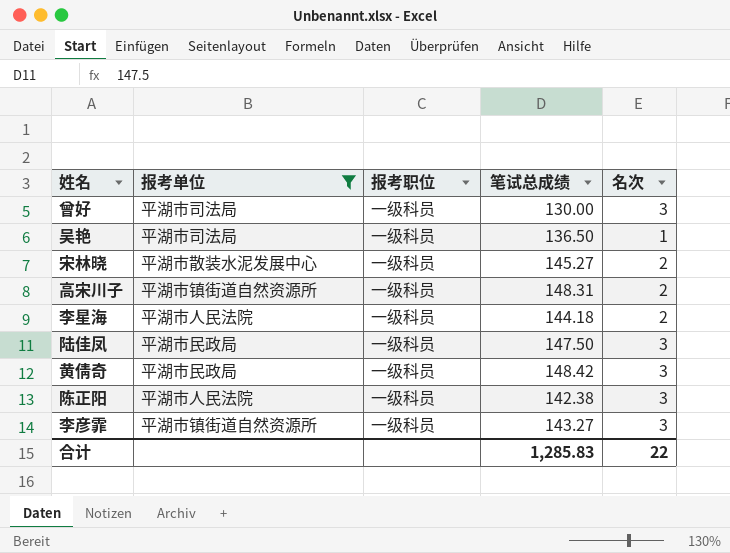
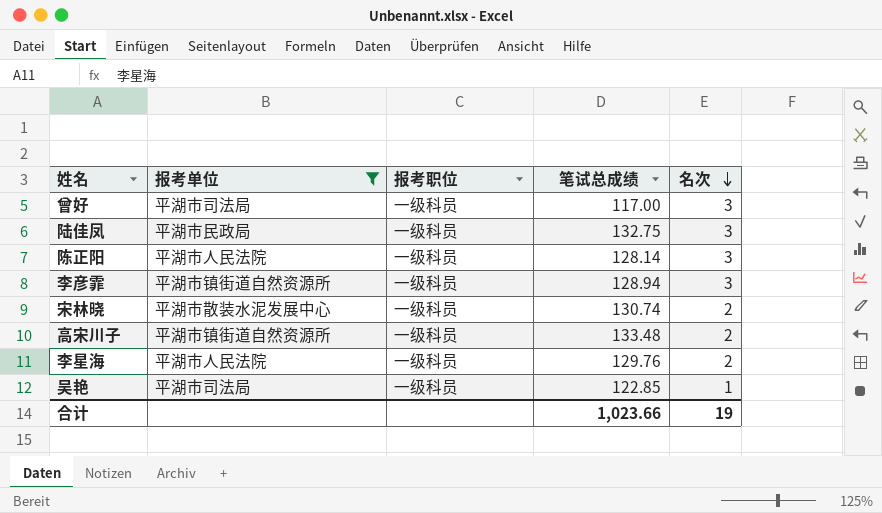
row order: none -> 名次 descending
row 黄倩奇: 平湖市民政局 | 一级科员 | 148.42 | 3 -> none
曾好 | 笔试总成绩: 130.00 -> 117.00
陆佳凤 | 笔试总成绩: 147.50 -> 132.75
陈正阳 | 笔试总成绩: 142.38 -> 128.14
李彦霏 | 笔试总成绩: 143.27 -> 128.94
宋林晓 | 笔试总成绩: 145.27 -> 130.74
高宋川子 | 笔试总成绩: 148.31 -> 133.48
李星海 | 笔试总成绩: 144.18 -> 129.76
吴艳 | 笔试总成绩: 136.50 -> 122.85
合计 | 笔试总成绩: 1,285.83 -> 1,023.66
合计 | 名次: 22 -> 19

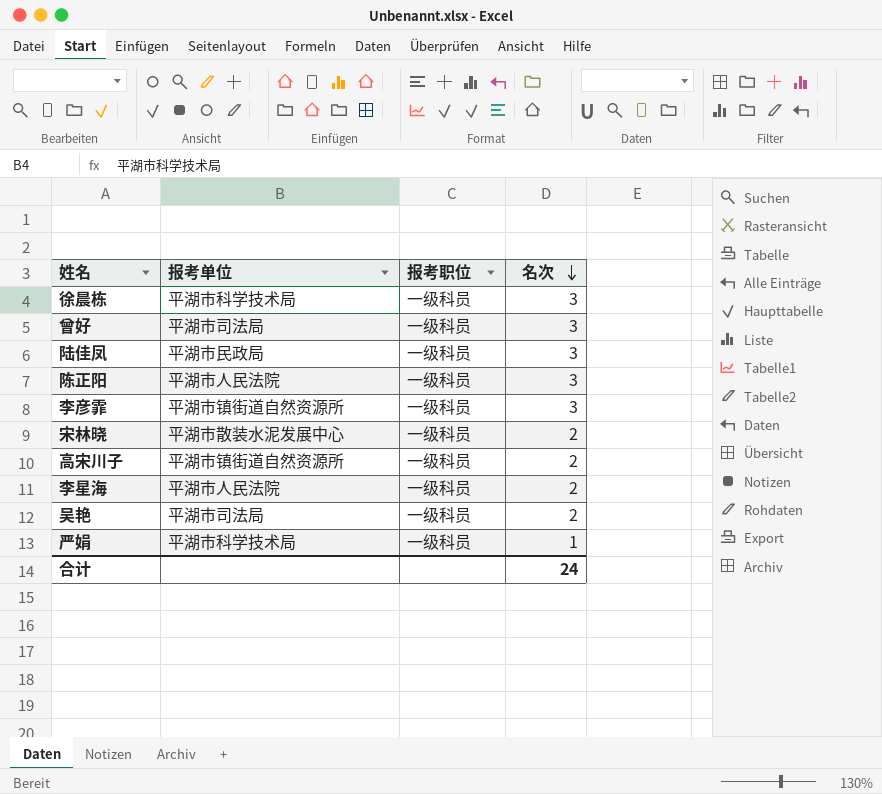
filter: 报考单位 != 平湖市科学技术局 -> none
column 笔试总成绩 | position: 4 -> none
吴艳 | 名次: 1 -> 2
合计 | 名次: 19 -> 24

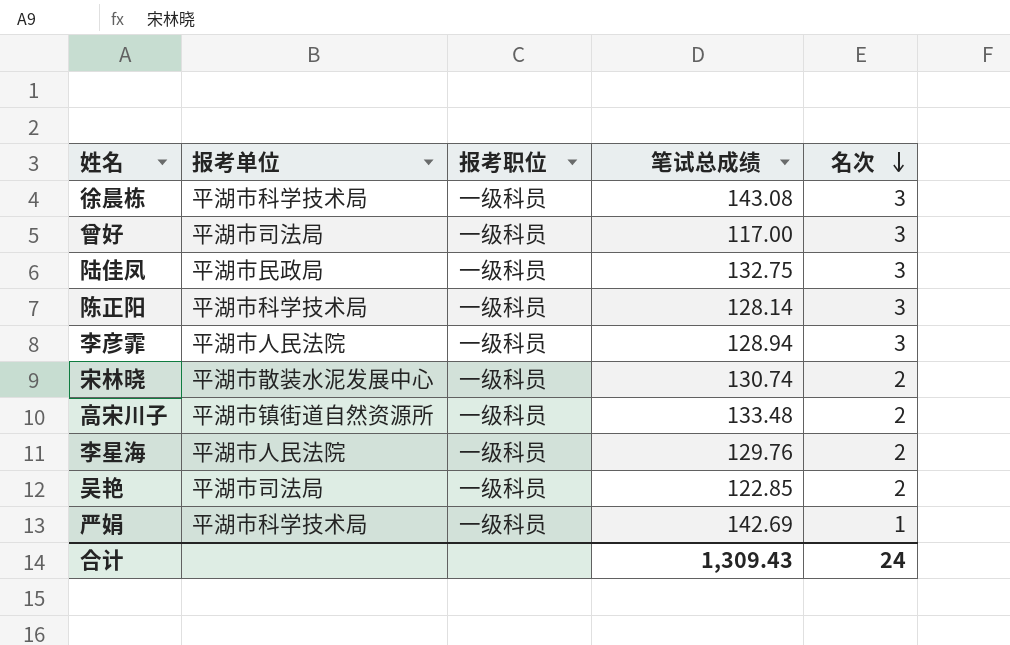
column 笔试总成绩 | position: none -> 4
陈正阳 | 报考单位: 平湖市人民法院 -> 平湖市科学技术局
李彦霏 | 报考单位: 平湖市镇街道自然资源所 -> 平湖市人民法院

